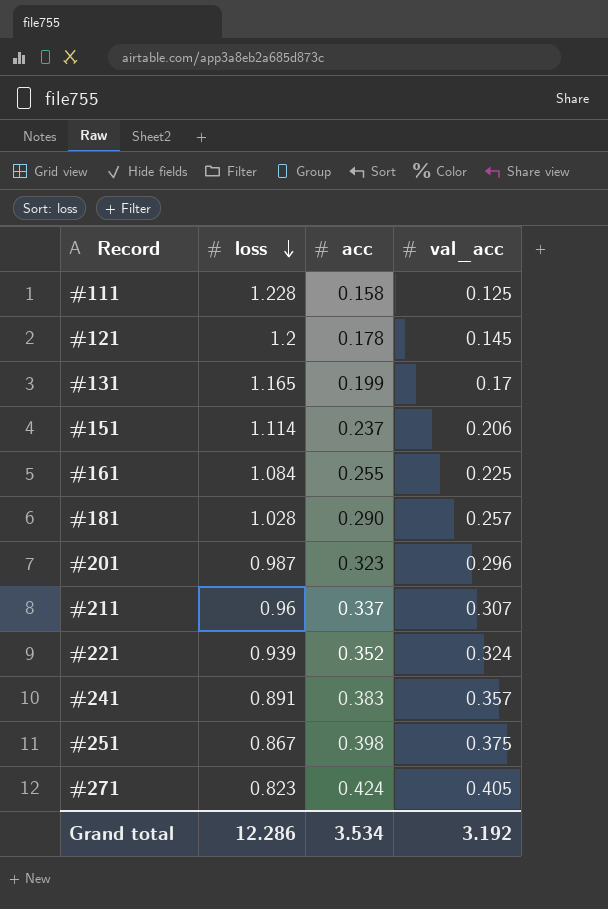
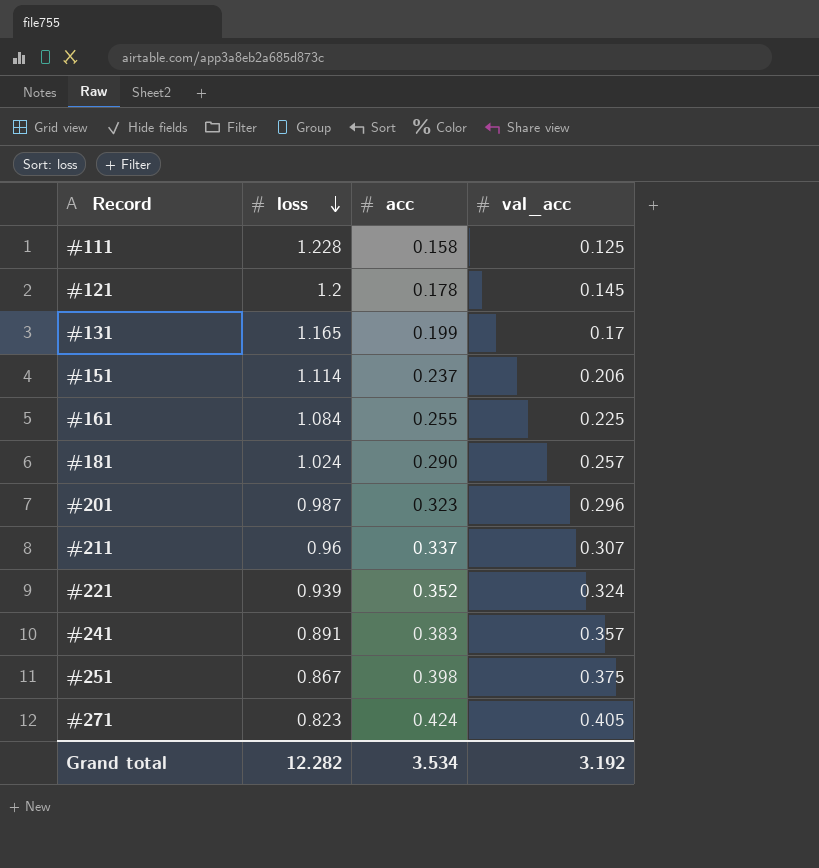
#181 | loss: 1.028 -> 1.024
Grand total | loss: 12.286 -> 12.282

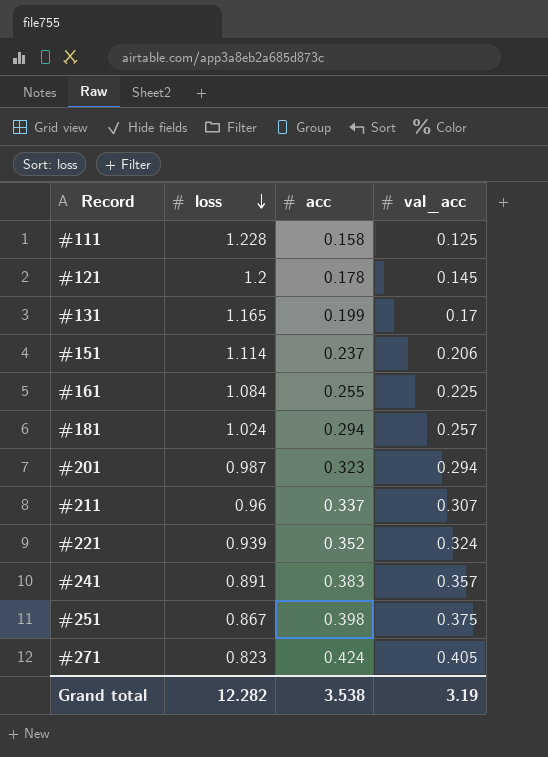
#181 | acc: 0.290 -> 0.294
#201 | val_acc: 0.296 -> 0.294
Grand total | acc: 3.534 -> 3.538
Grand total | val_acc: 3.192 -> 3.19

